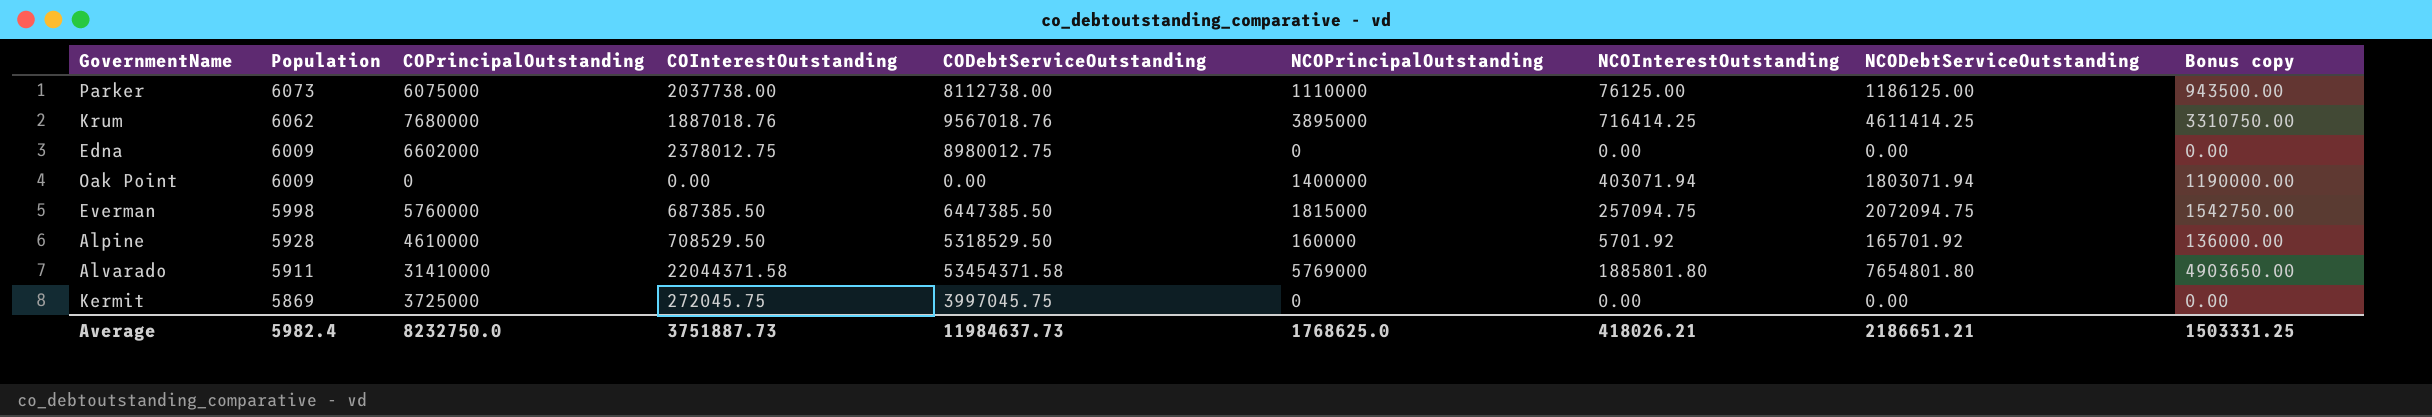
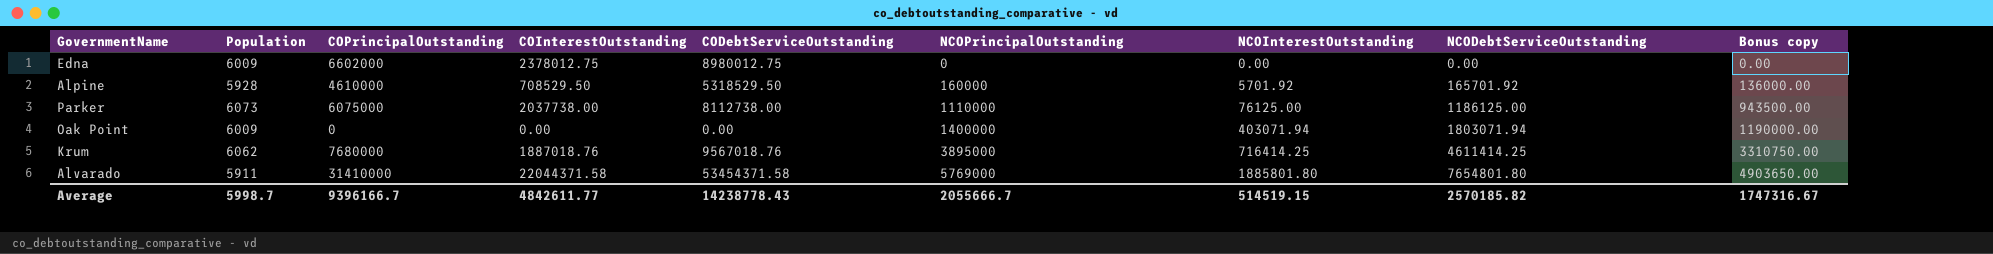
row order: Population descending -> NCOPrincipalOutstanding ascending
row Everman: 5998 | 5760000 | 687385.50 | 6447385.50 | 1815000 | 257094.75 | 2072094.75 | 1542750.00 -> none
row Kermit: 5869 | 3725000 | 272045.75 | 3997045.75 | 0 | 0.00 | 0.00 | 0.00 -> none
Average | Population: 5982.4 -> 5998.7
Average | COPrincipalOutstanding: 8232750.0 -> 9396166.7
Average | COInterestOutstanding: 3751887.73 -> 4842611.77
Average | CODebtServiceOutstanding: 11984637.73 -> 14238778.43
Average | NCOPrincipalOutstanding: 1768625.0 -> 2055666.7
Average | NCOInterestOutstanding: 418026.21 -> 514519.15
Average | NCODebtServiceOutstanding: 2186651.21 -> 2570185.82
Average | Bonus copy: 1503331.25 -> 1747316.67

